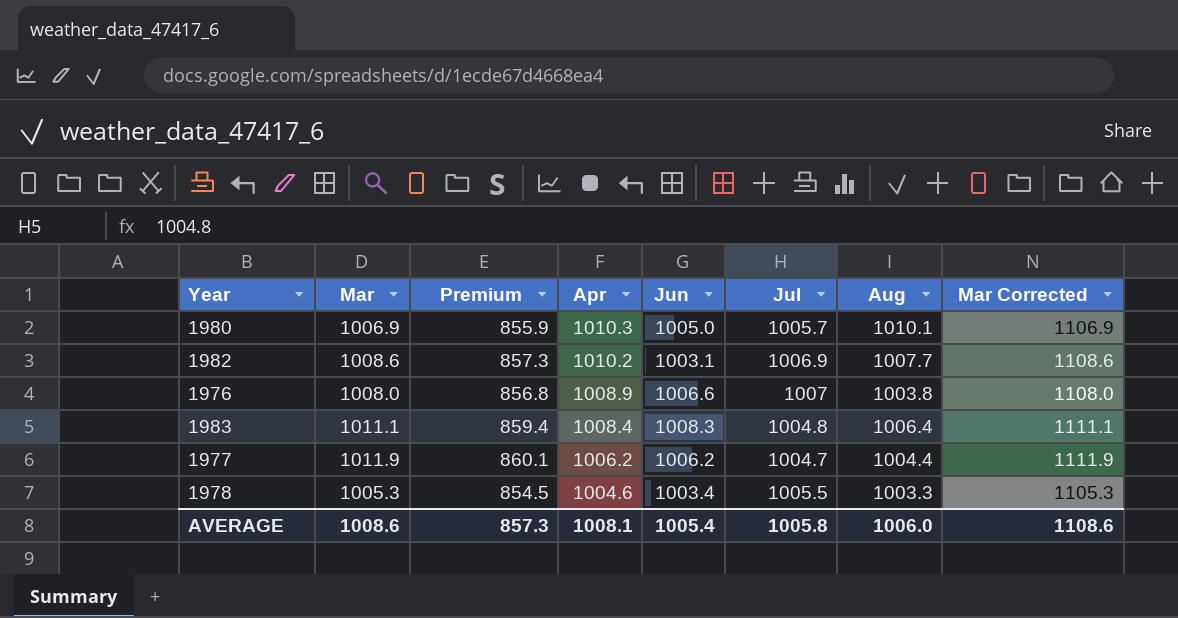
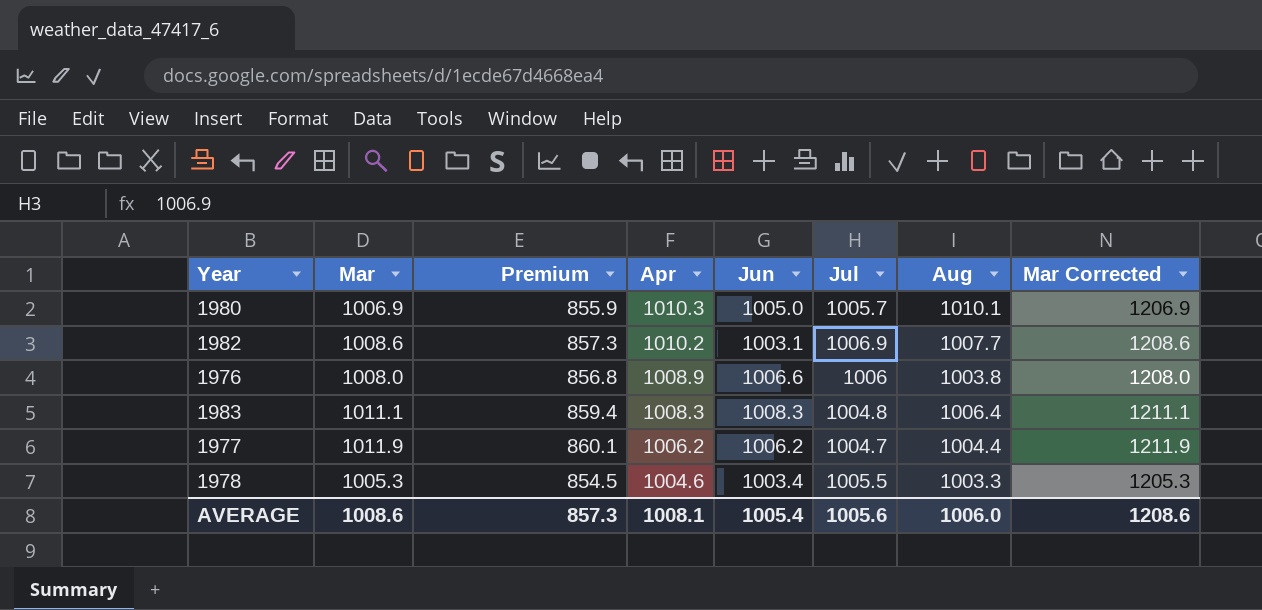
column Mar Corrected | formula: [Mar] + 100 -> [Mar] + 200
1976 | Jul: 1007 -> 1006
1983 | Apr: 1008.4 -> 1008.3
AVERAGE | Jul: 1005.8 -> 1005.6
AVERAGE | Mar Corrected: 1108.6 -> 1208.6

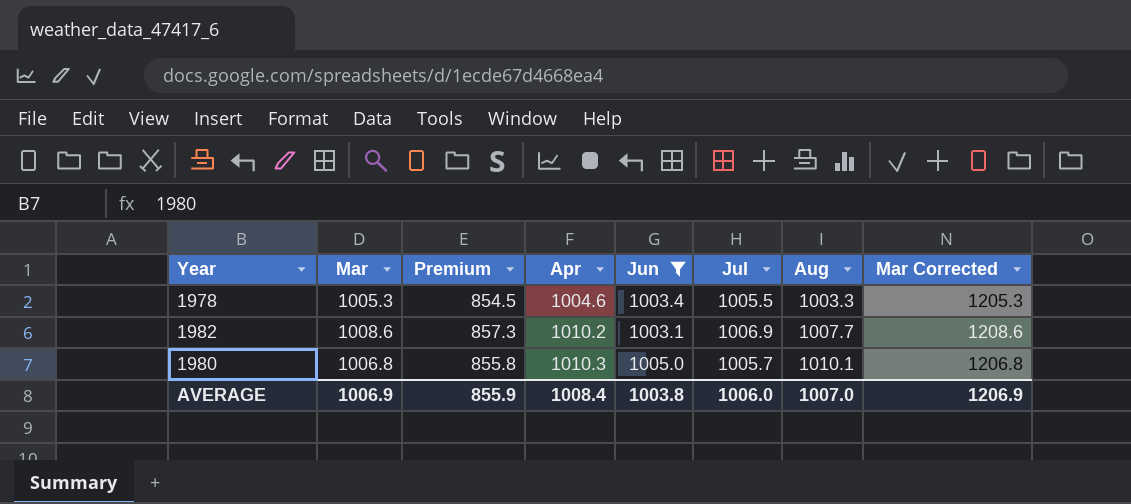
filter: none -> Jun <= 1005.0
row order: Apr descending -> Apr ascending
1980 | Mar: 1006.9 -> 1006.8
1980 | Premium: 855.9 -> 855.8
1980 | Mar Corrected: 1206.9 -> 1206.8
AVERAGE | Mar: 1008.6 -> 1006.9
AVERAGE | Premium: 857.3 -> 855.9
AVERAGE | Apr: 1008.1 -> 1008.4
AVERAGE | Jun: 1005.4 -> 1003.8
AVERAGE | Jul: 1005.6 -> 1006.0
AVERAGE | Aug: 1006.0 -> 1007.0
AVERAGE | Mar Corrected: 1208.6 -> 1206.9

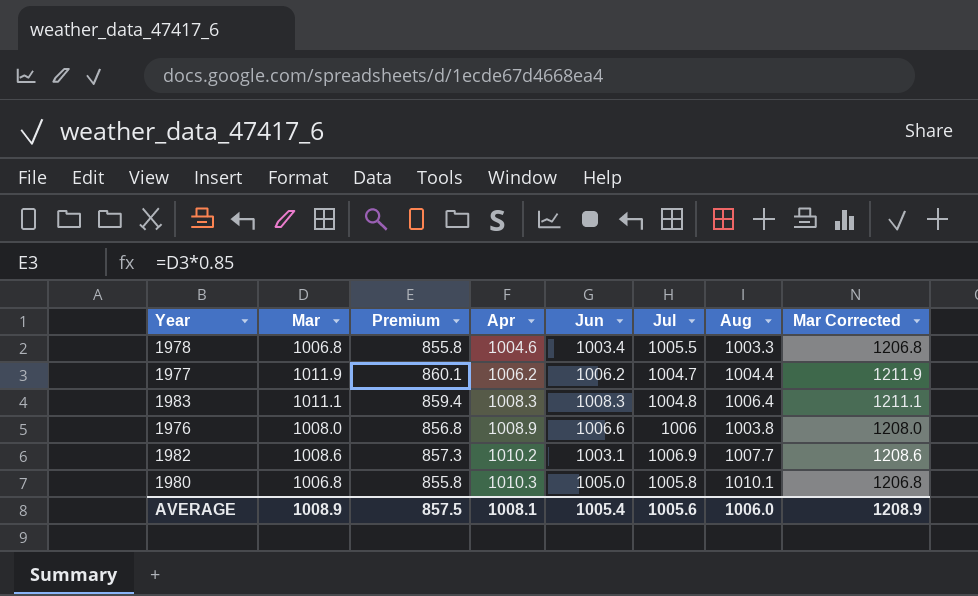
filter: Jun <= 1005.0 -> none
1978 | Mar: 1005.3 -> 1006.8
1978 | Premium: 854.5 -> 855.8
1978 | Mar Corrected: 1205.3 -> 1206.8
1980 | Jul: 1005.7 -> 1005.8
AVERAGE | Mar: 1006.9 -> 1008.9
AVERAGE | Premium: 855.9 -> 857.5
AVERAGE | Apr: 1008.4 -> 1008.1
AVERAGE | Jun: 1003.8 -> 1005.4
AVERAGE | Jul: 1006.0 -> 1005.6
AVERAGE | Aug: 1007.0 -> 1006.0
AVERAGE | Mar Corrected: 1206.9 -> 1208.9

